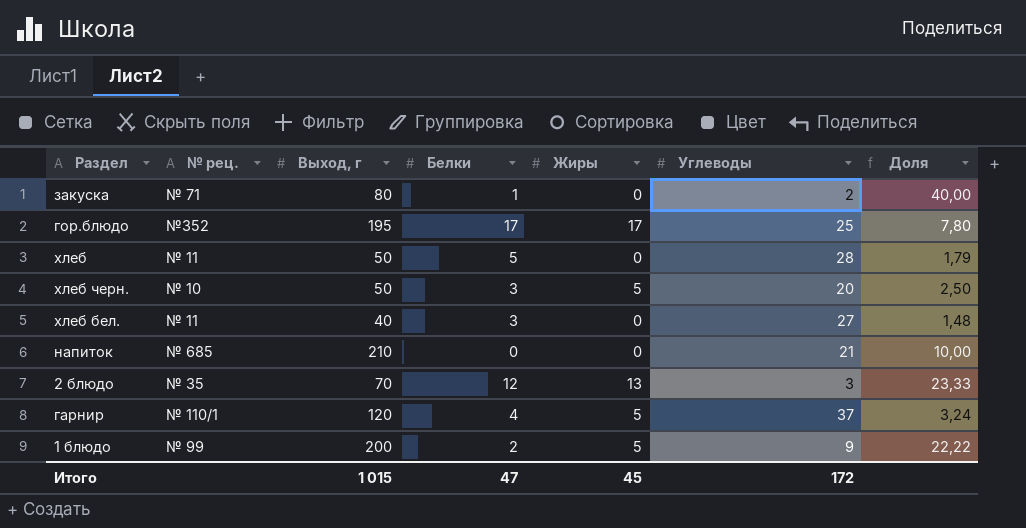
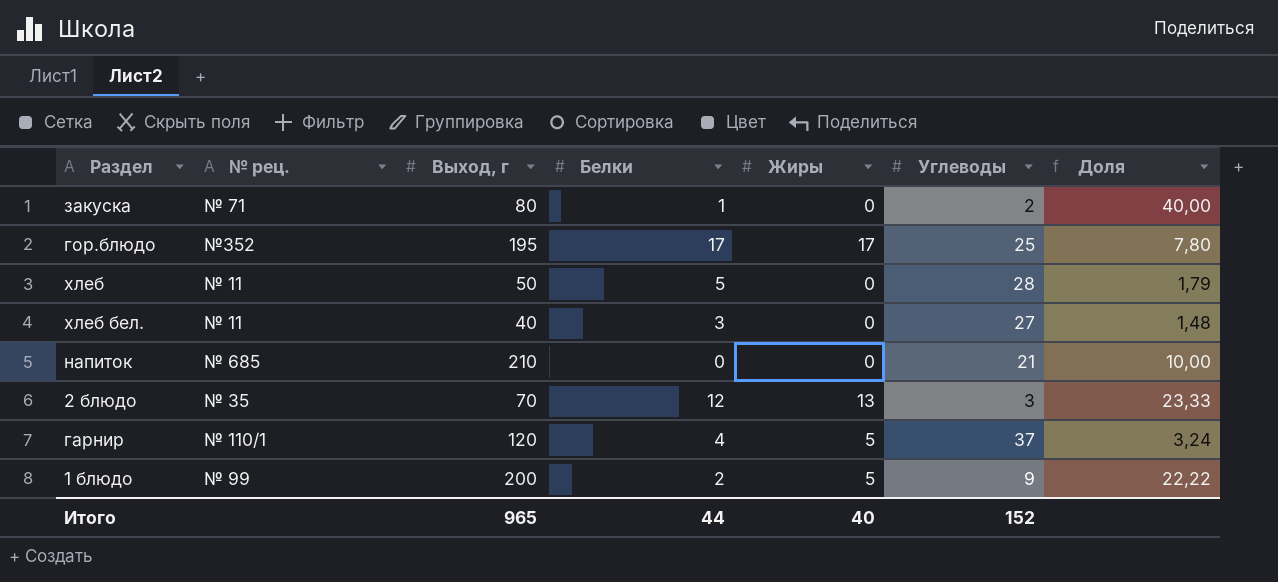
row хлеб черн.: № 10 | 50 | 3 | 5 | 20 | 2,50 -> none
Итого | Выход, г: 1 015 -> 965
Итого | Белки: 47 -> 44
Итого | Жиры: 45 -> 40
Итого | Углеводы: 172 -> 152

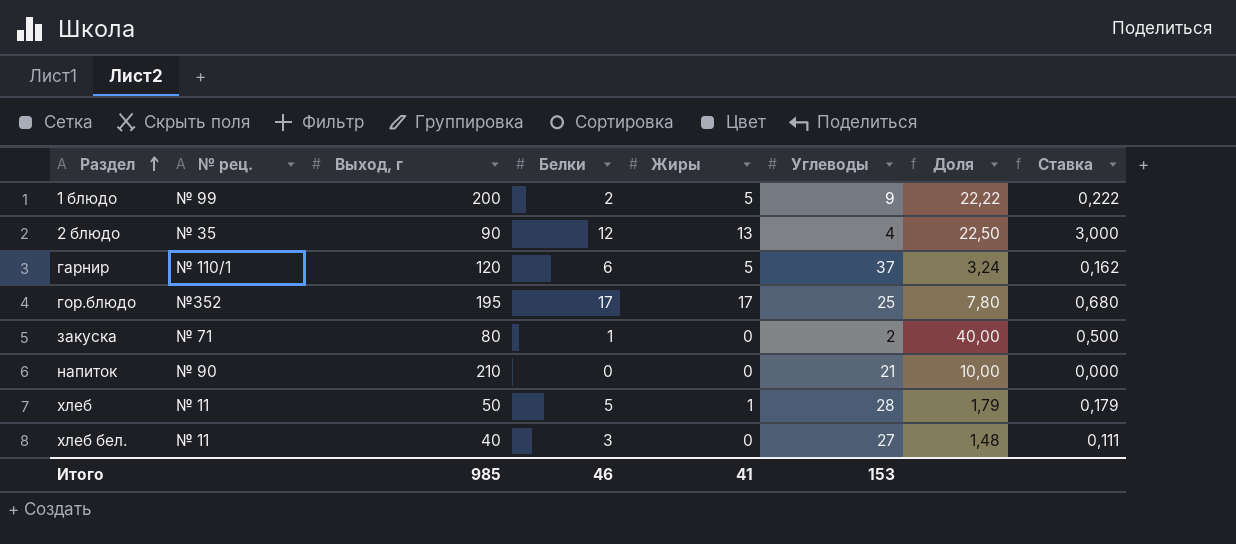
row order: none -> Раздел ascending
column Ставка | formula: none -> [Белки] / [Углеводы]
2 блюдо | Выход, г: 70 -> 90
2 блюдо | Углеводы: 3 -> 4
2 блюдо | Доля: 23,33 -> 22,50
гарнир | Белки: 4 -> 6
напиток | № рец.: № 685 -> № 90
хлеб | Жиры: 0 -> 1
Итого | Выход, г: 965 -> 985
Итого | Белки: 44 -> 46
Итого | Жиры: 40 -> 41
Итого | Углеводы: 152 -> 153

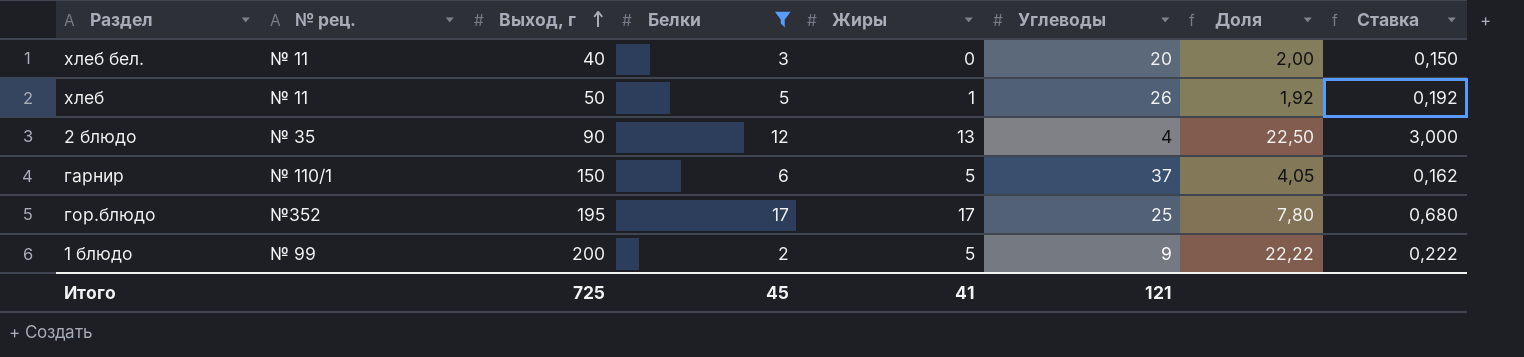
filter: none -> Белки >= 2
row order: Раздел ascending -> Выход, г ascending
хлеб бел. | Углеводы: 27 -> 20
хлеб бел. | Доля: 1,48 -> 2,00
хлеб бел. | Ставка: 0,111 -> 0,150
хлеб | Углеводы: 28 -> 26
хлеб | Доля: 1,79 -> 1,92
хлеб | Ставка: 0,179 -> 0,192
гарнир | Выход, г: 120 -> 150
гарнир | Доля: 3,24 -> 4,05
Итого | Выход, г: 985 -> 725
Итого | Белки: 46 -> 45
Итого | Углеводы: 153 -> 121

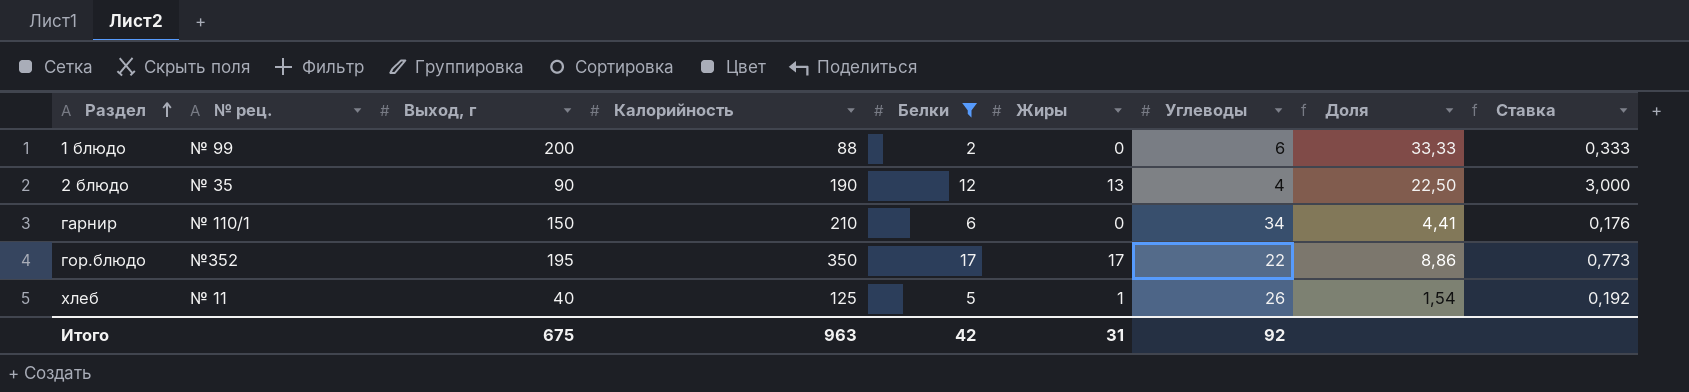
row order: Выход, г ascending -> Раздел ascending
column Калорийность | position: none -> 4
row хлеб бел.: № 11 | 40 | 3 | 0 | 20 | 2,00 | 0,150 -> none
1 блюдо | Жиры: 5 -> 0
1 блюдо | Углеводы: 9 -> 6
1 блюдо | Доля: 22,22 -> 33,33
1 блюдо | Ставка: 0,222 -> 0,333
гарнир | Жиры: 5 -> 0
гарнир | Углеводы: 37 -> 34
гарнир | Доля: 4,05 -> 4,41
гарнир | Ставка: 0,162 -> 0,176
гор.блюдо | Углеводы: 25 -> 22
гор.блюдо | Доля: 7,80 -> 8,86
гор.блюдо | Ставка: 0,680 -> 0,773
хлеб | Выход, г: 50 -> 40
хлеб | Доля: 1,92 -> 1,54
Итого | Выход, г: 725 -> 675
Итого | Белки: 45 -> 42
Итого | Жиры: 41 -> 31
Итого | Углеводы: 121 -> 92

